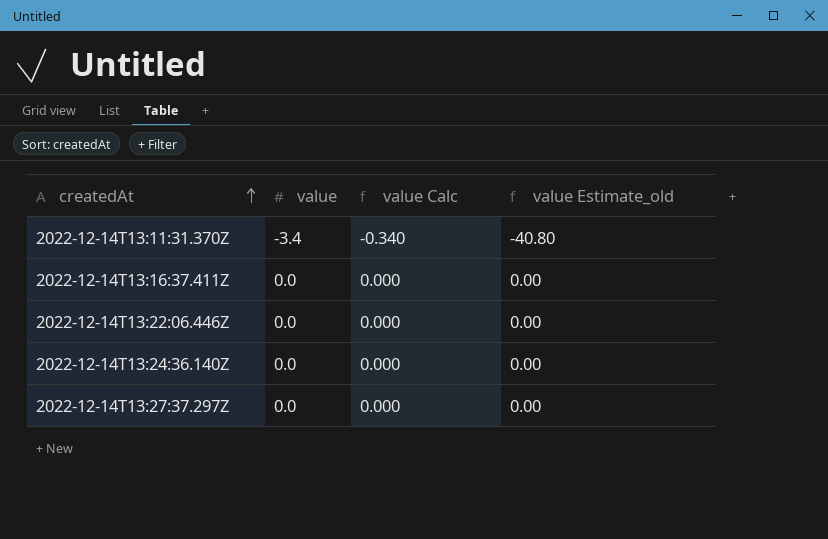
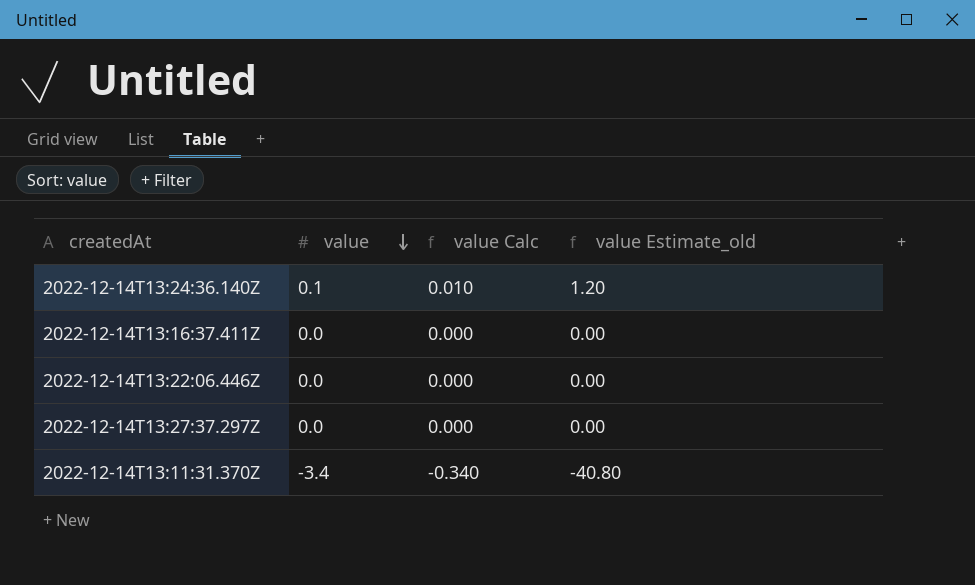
row order: createdAt ascending -> value descending
2022-12-14T13:24:36.140Z | value: 0.0 -> 0.1
2022-12-14T13:24:36.140Z | value Calc: 0.000 -> 0.010
2022-12-14T13:24:36.140Z | value Estimate_old: 0.00 -> 1.20

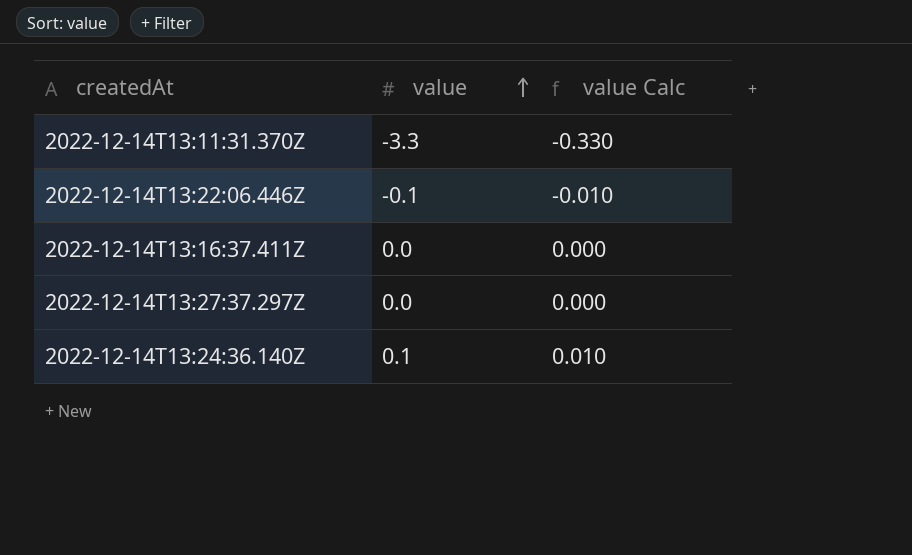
row order: value descending -> value ascending
column value Estimate_old | formula: [value] * 12 -> none
2022-12-14T13:11:31.370Z | value: -3.4 -> -3.3
2022-12-14T13:11:31.370Z | value Calc: -0.340 -> -0.330
2022-12-14T13:22:06.446Z | value: 0.0 -> -0.1
2022-12-14T13:22:06.446Z | value Calc: 0.000 -> -0.010

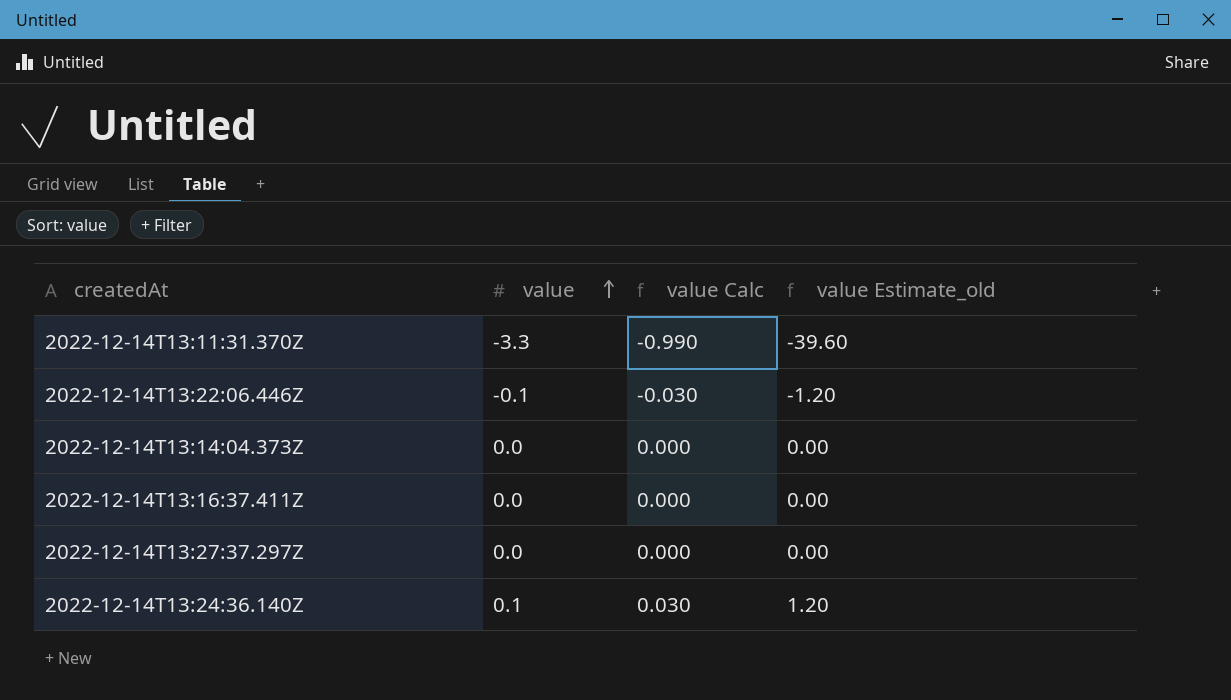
column value Calc | formula: [value] * 0.1 -> [value] * 0.3
column value Estimate_old | formula: none -> [value] * 12
row 2022-12-14T13:14:04.373Z: none -> 0.0 | 0.000 | 0.00

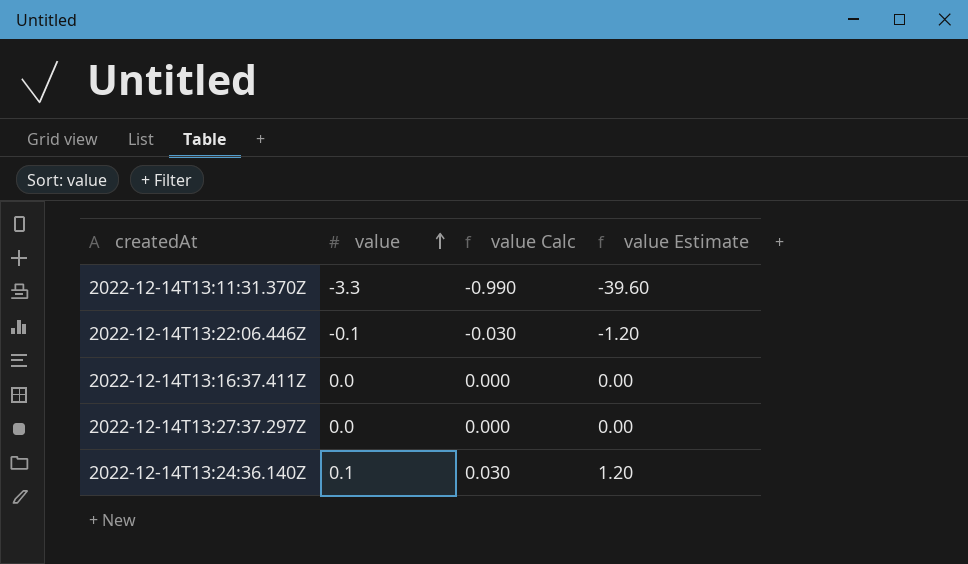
column name: value Estimate_old -> value Estimate
row 2022-12-14T13:14:04.373Z: 0.0 | 0.000 | 0.00 -> none

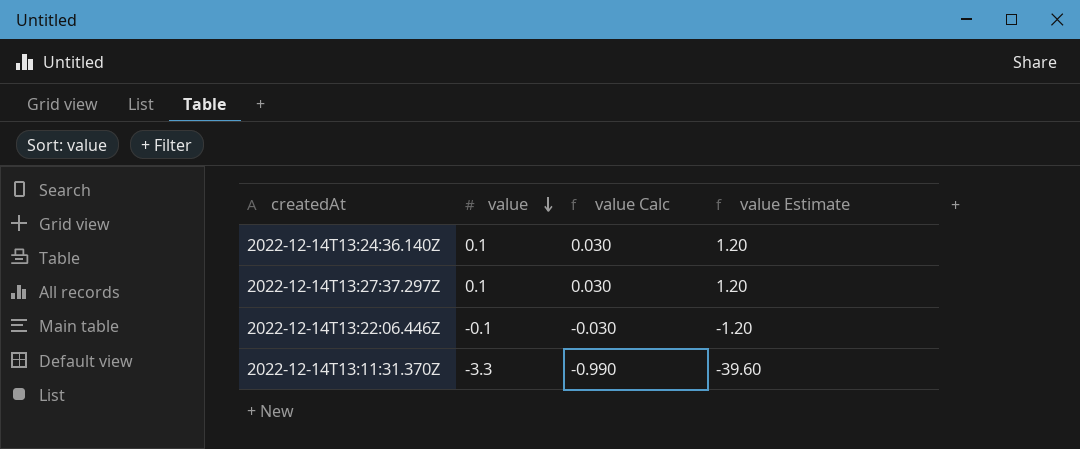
row order: value ascending -> value descending
row 2022-12-14T13:16:37.411Z: 0.0 | 0.000 | 0.00 -> none
2022-12-14T13:27:37.297Z | value: 0.0 -> 0.1
2022-12-14T13:27:37.297Z | value Calc: 0.000 -> 0.030
2022-12-14T13:27:37.297Z | value Estimate: 0.00 -> 1.20

